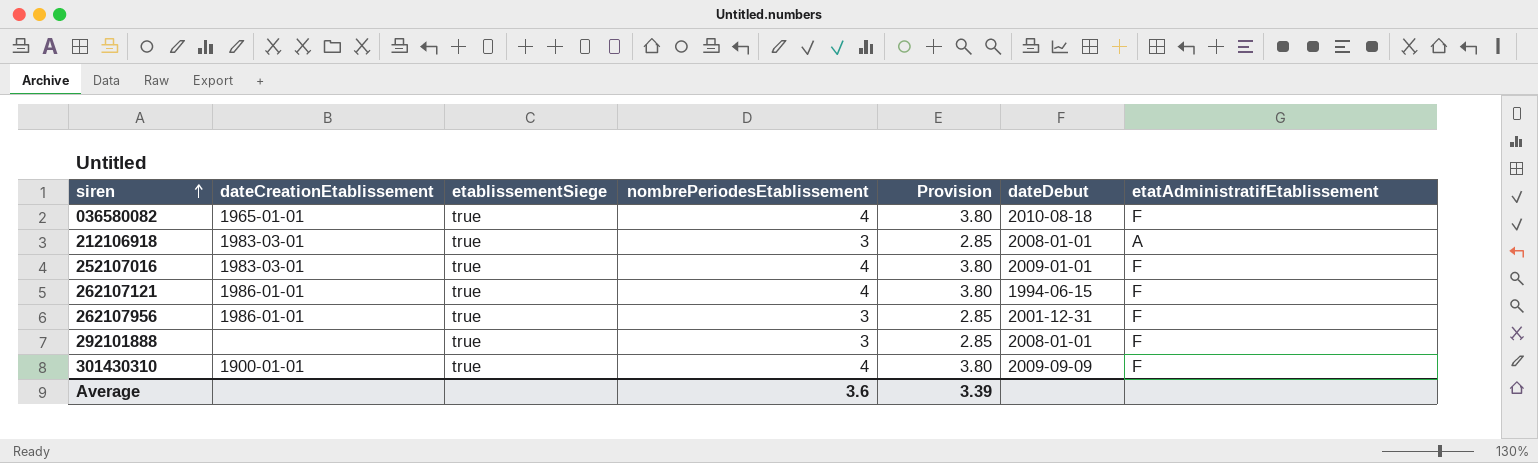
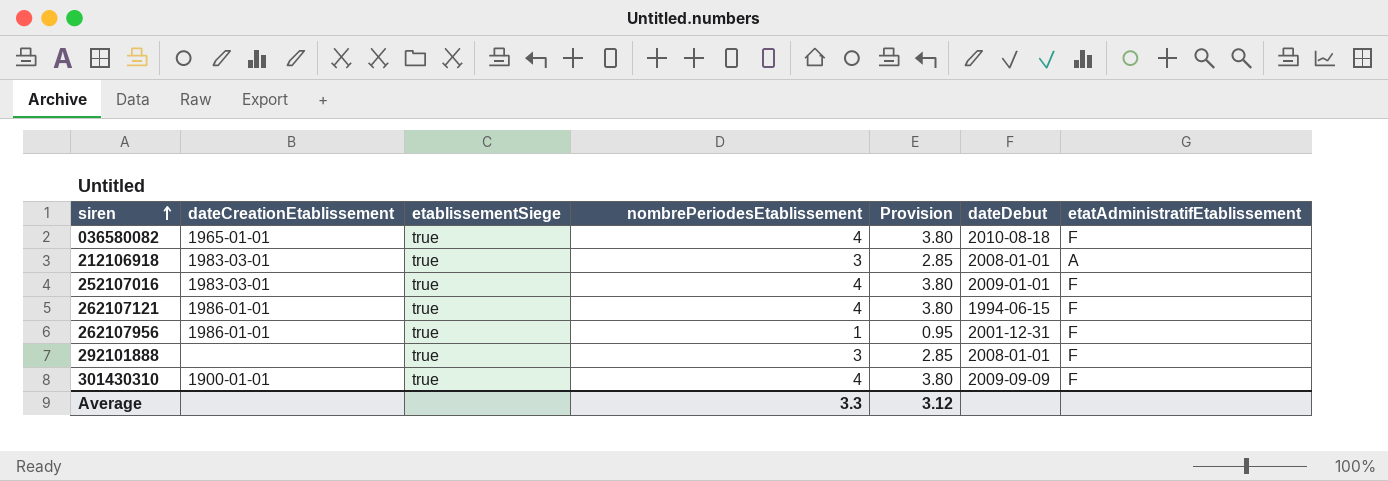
262107956 | nombrePeriodesEtablissement: 3 -> 1
262107956 | Provision: 2.85 -> 0.95
Average | nombrePeriodesEtablissement: 3.6 -> 3.3
Average | Provision: 3.39 -> 3.12

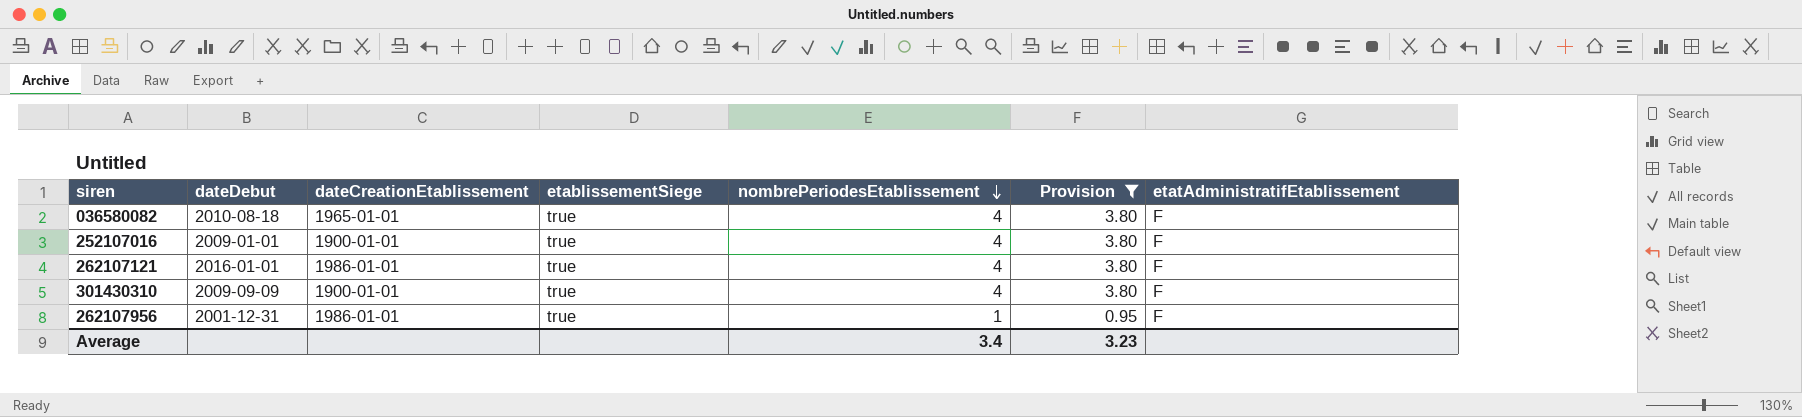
filter: none -> Provision != 2.85
row order: siren ascending -> nombrePeriodesEtablissement descending
column dateDebut | position: 6 -> 2
252107016 | dateCreationEtablissement: 1983-03-01 -> 1900-01-01
262107121 | dateDebut: 1994-06-15 -> 2016-01-01
Average | nombrePeriodesEtablissement: 3.3 -> 3.4
Average | Provision: 3.12 -> 3.23

